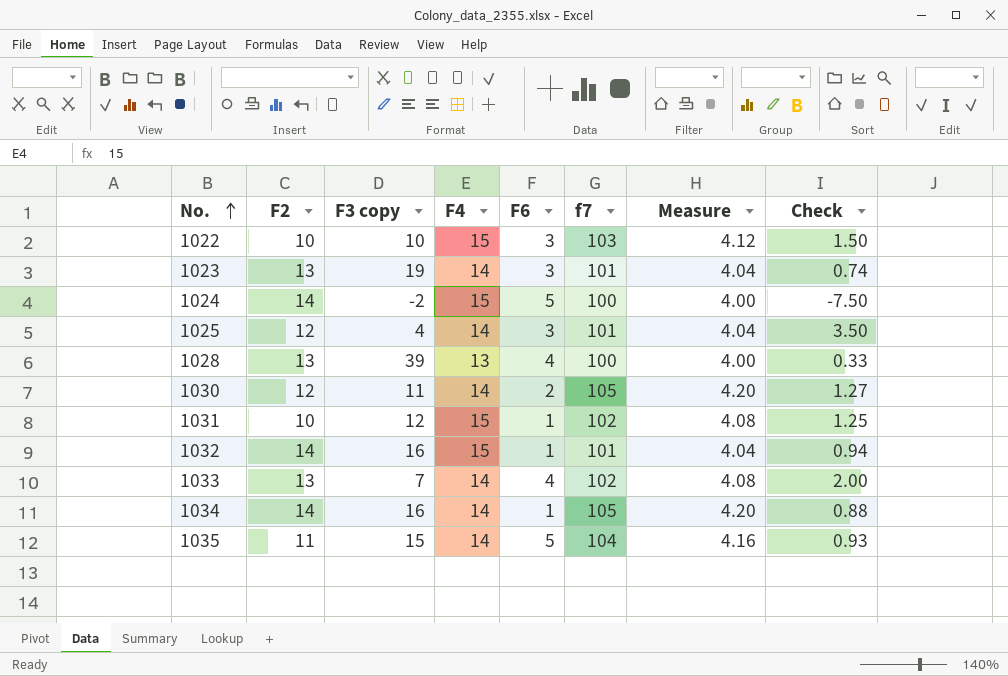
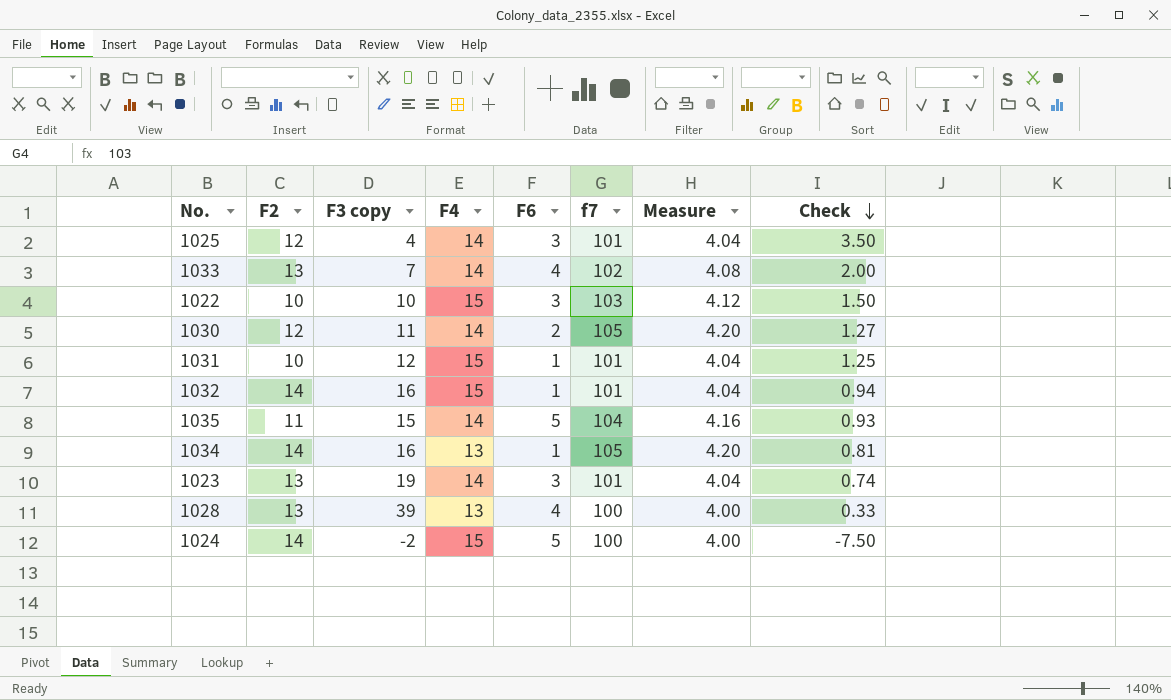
row order: No. ascending -> Check descending
1031 | f7: 102 -> 101
1031 | Measure: 4.08 -> 4.04
1034 | F4: 14 -> 13
1034 | Check: 0.88 -> 0.81

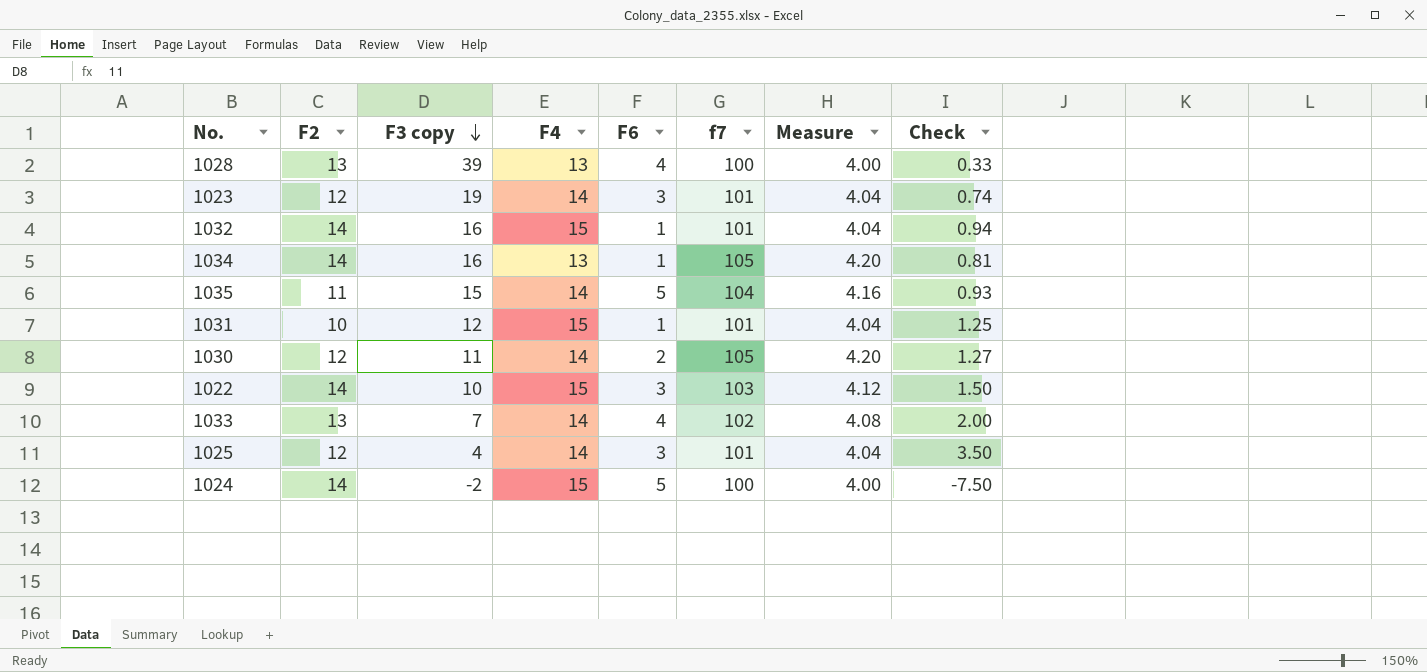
row order: Check descending -> F3 copy descending
1023 | F2: 13 -> 12
1022 | F2: 10 -> 14

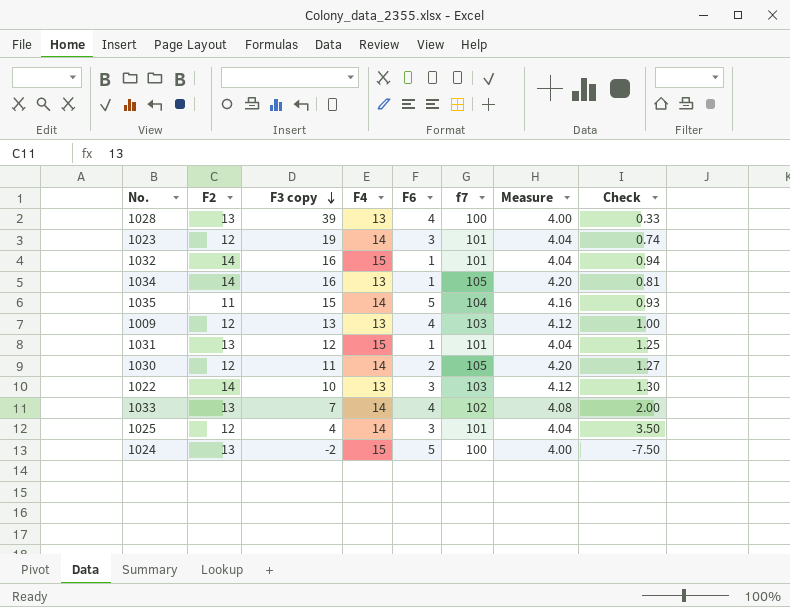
row 1009: none -> 12 | 13 | 13 | 4 | 103 | 4.12 | 1.00
1031 | F2: 10 -> 13
1022 | F4: 15 -> 13
1022 | Check: 1.50 -> 1.30
1024 | F2: 14 -> 13

